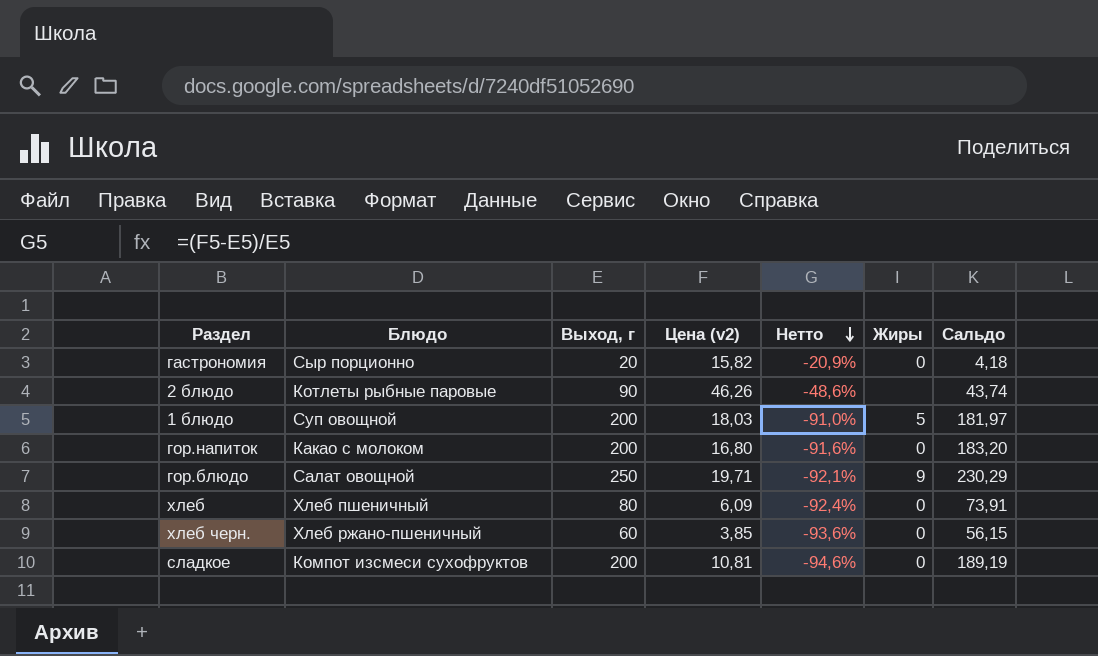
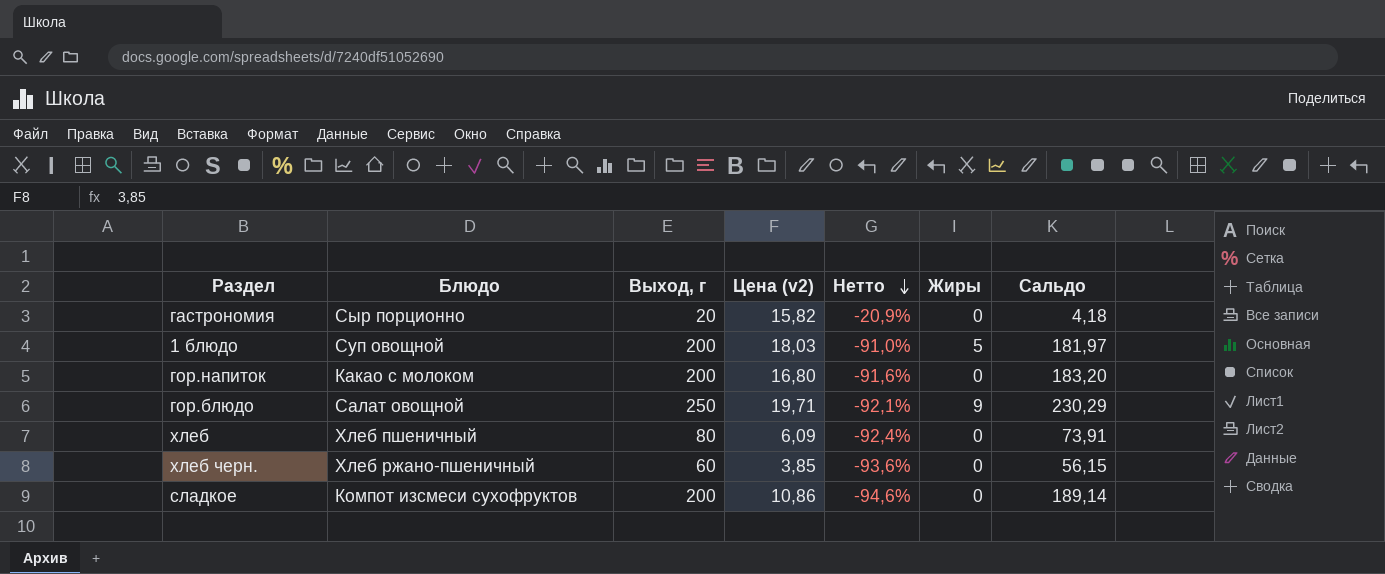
row 2 блюдо: Котлеты рыбные паровые | 90 | 46,26 | -48,6% | none | 43,74 -> none
сладкое | Цена (v2): 10,81 -> 10,86
сладкое | Сальдо: 189,19 -> 189,14

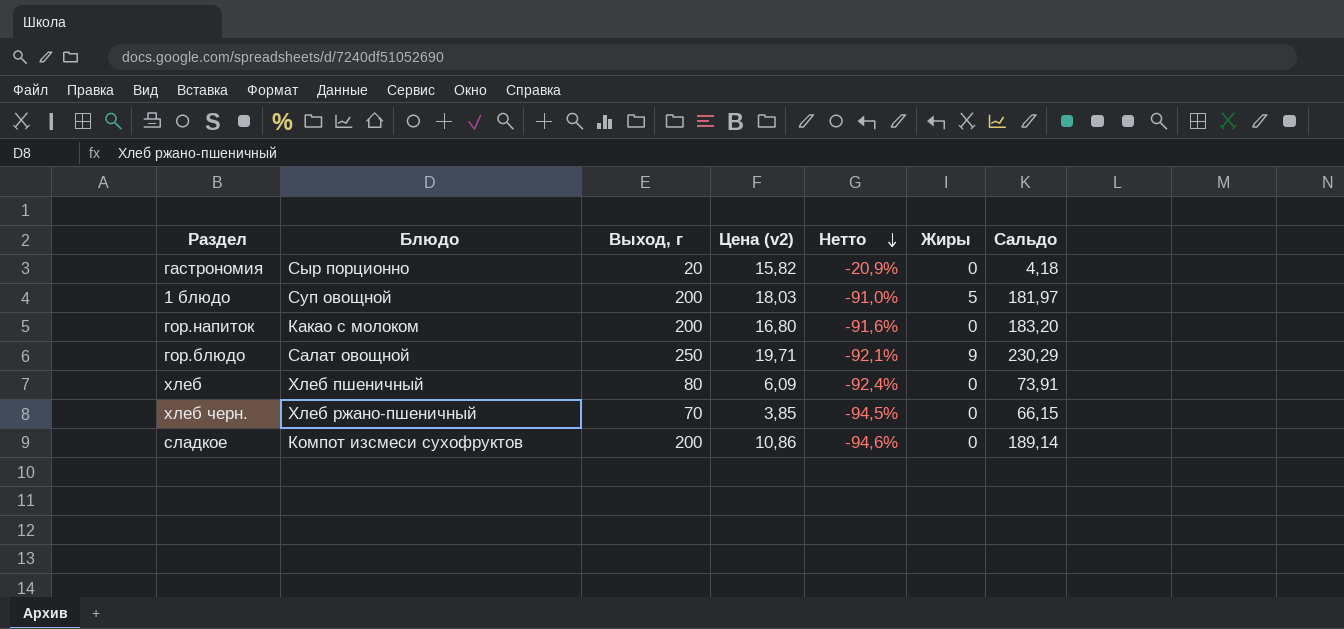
хлеб черн. | Выход, г: 60 -> 70
хлеб черн. | Нетто: -93,6% -> -94,5%
хлеб черн. | Сальдо: 56,15 -> 66,15

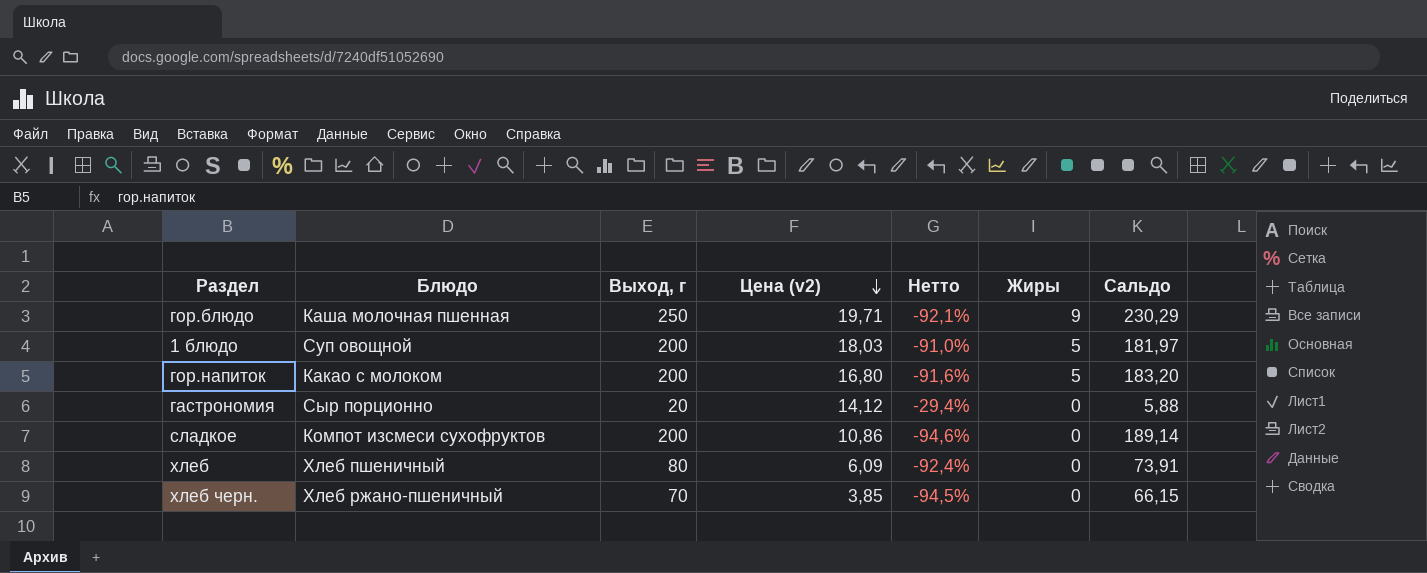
row order: Нетто descending -> Цена (v2) descending
гор.блюдо | Блюдо: Салат овощной -> Каша молочная пшенная
гор.напиток | Жиры: 0 -> 5
гастрономия | Цена (v2): 15,82 -> 14,12
гастрономия | Нетто: -20,9% -> -29,4%
гастрономия | Сальдо: 4,18 -> 5,88

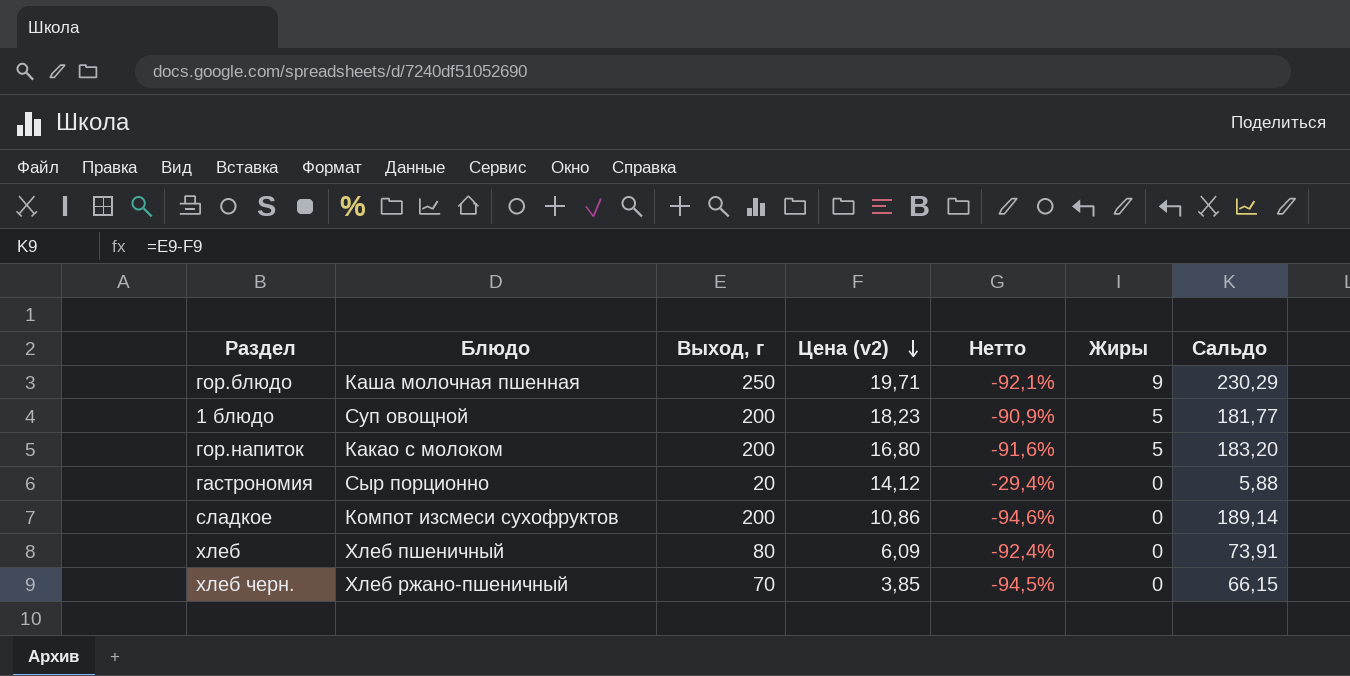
1 блюдо | Цена (v2): 18,03 -> 18,23
1 блюдо | Нетто: -91,0% -> -90,9%
1 блюдо | Сальдо: 181,97 -> 181,77

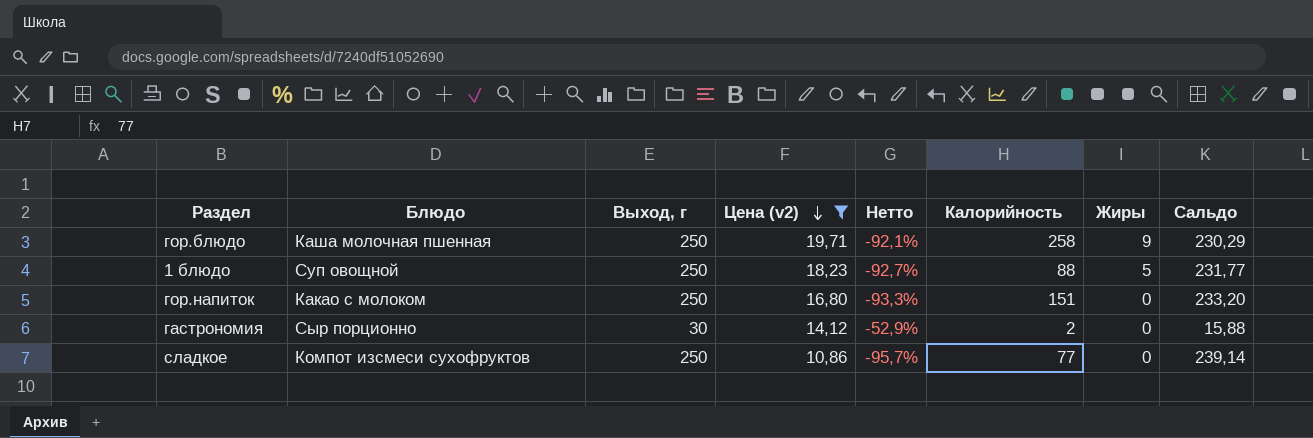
filter: none -> Цена (v2) >= 10,86
column Калорийность | position: none -> 6
1 блюдо | Выход, г: 200 -> 250
1 блюдо | Нетто: -90,9% -> -92,7%
1 блюдо | Сальдо: 181,77 -> 231,77
гор.напиток | Выход, г: 200 -> 250
гор.напиток | Нетто: -91,6% -> -93,3%
гор.напиток | Жиры: 5 -> 0
гор.напиток | Сальдо: 183,20 -> 233,20
гастрономия | Выход, г: 20 -> 30
гастрономия | Нетто: -29,4% -> -52,9%
гастрономия | Сальдо: 5,88 -> 15,88
сладкое | Выход, г: 200 -> 250
сладкое | Нетто: -94,6% -> -95,7%
сладкое | Сальдо: 189,14 -> 239,14

